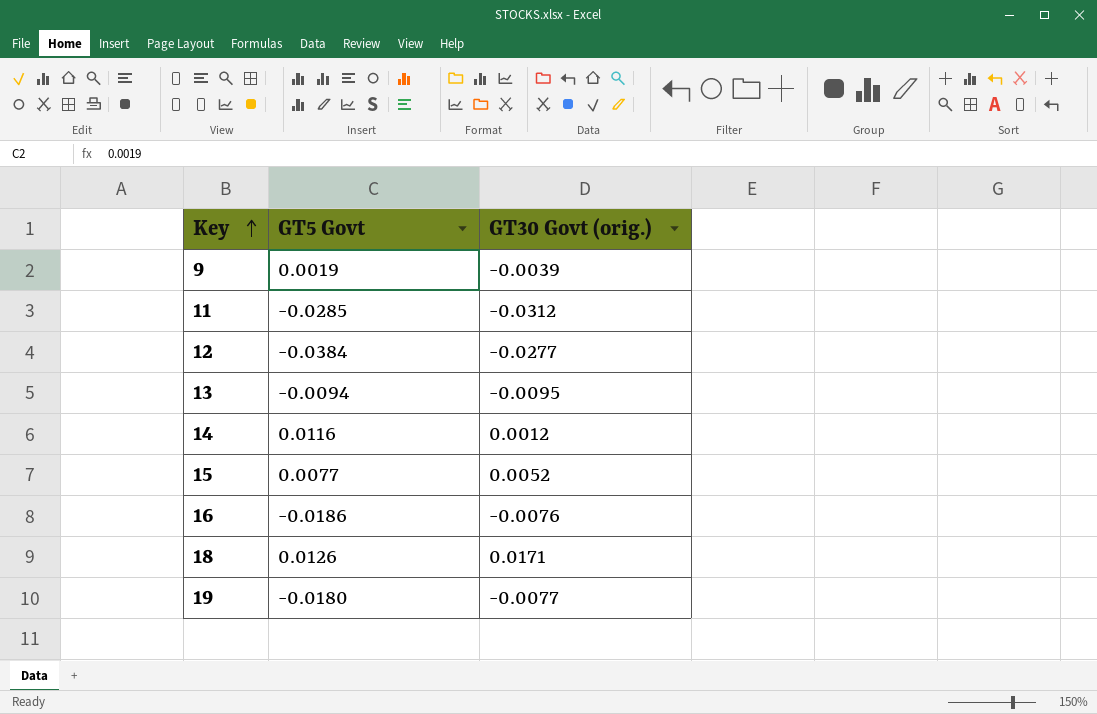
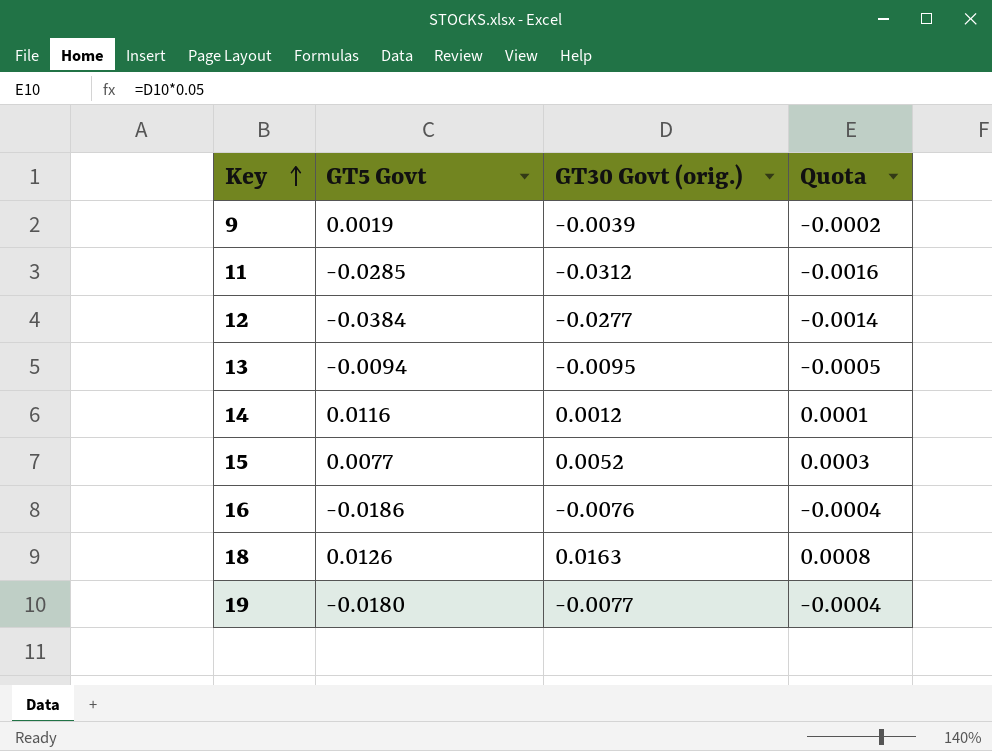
column Quota | formula: none -> [GT30 Govt (orig.)] * 0.05
18 | GT30 Govt (orig.): 0.0171 -> 0.0163

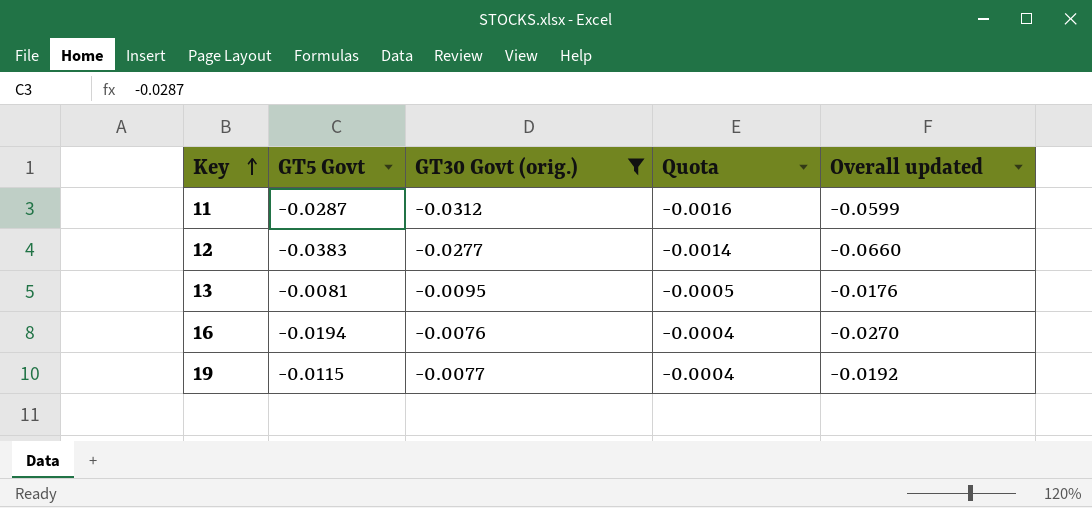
filter: none -> GT30 Govt (orig.) <= -0.0076
column Overall updated | formula: none -> [GT5 Govt] + [GT30 Govt (orig.)]
11 | GT5 Govt: -0.0285 -> -0.0287
12 | GT5 Govt: -0.0384 -> -0.0383
13 | GT5 Govt: -0.0094 -> -0.0081
16 | GT5 Govt: -0.0186 -> -0.0194
19 | GT5 Govt: -0.0180 -> -0.0115

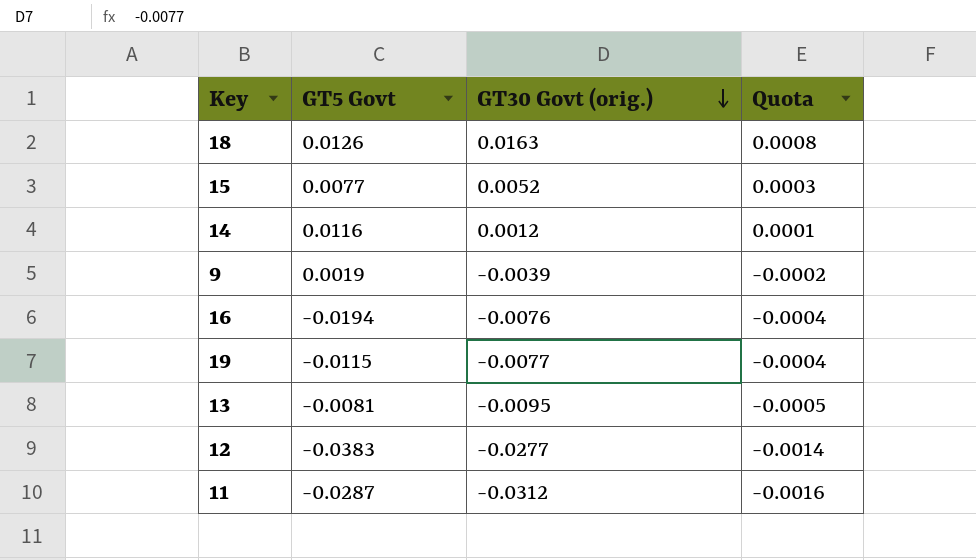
filter: GT30 Govt (orig.) <= -0.0076 -> none
row order: Key ascending -> GT30 Govt (orig.) descending
column Overall updated | formula: [GT5 Govt] + [GT30 Govt (orig.)] -> none

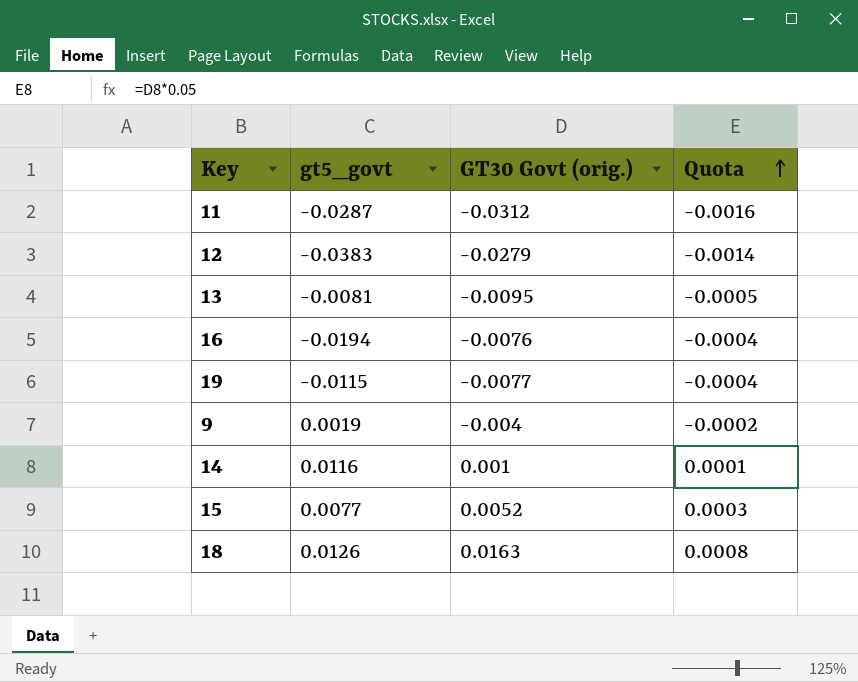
row order: GT30 Govt (orig.) descending -> Quota ascending
column name: GT5 Govt -> gt5_govt
12 | GT30 Govt (orig.): -0.0277 -> -0.0279
9 | GT30 Govt (orig.): -0.0039 -> -0.004
14 | GT30 Govt (orig.): 0.0012 -> 0.001

